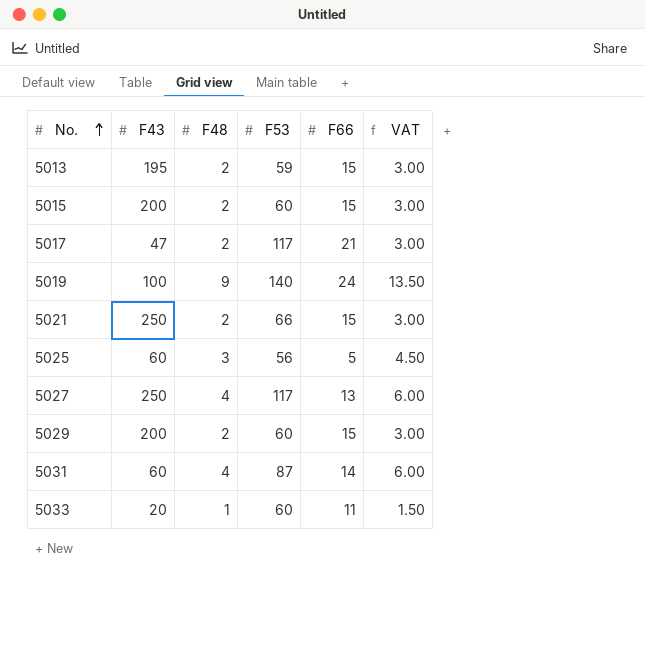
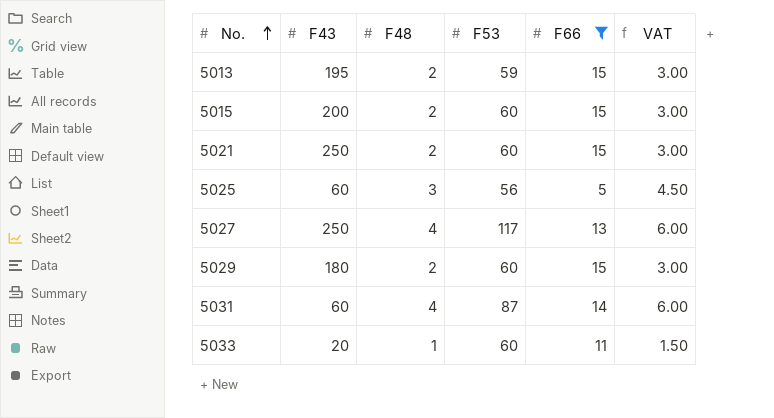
filter: none -> F66 <= 15
5021 | F53: 66 -> 60
5029 | F43: 200 -> 180

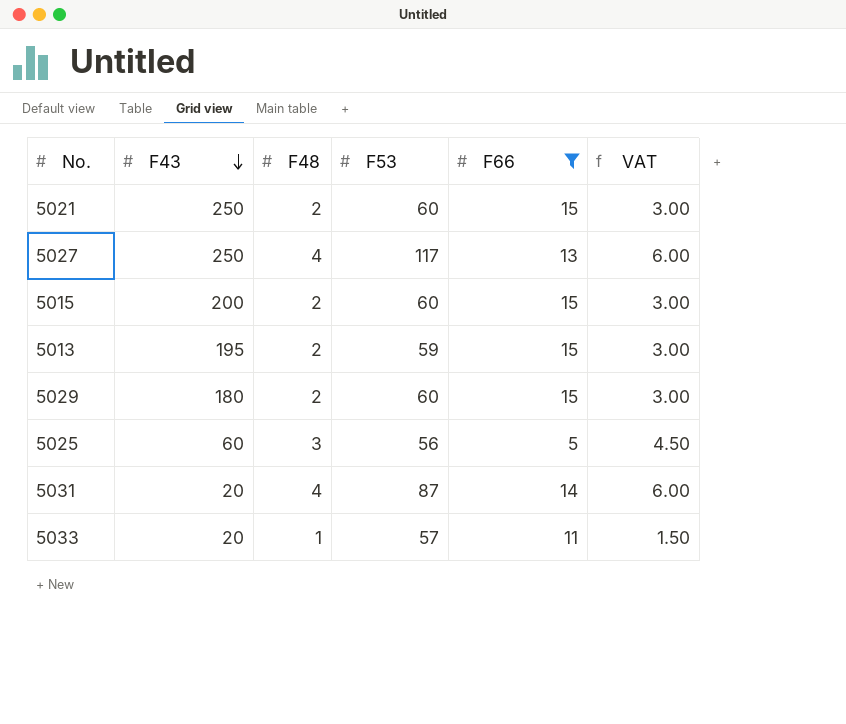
row order: No. ascending -> F43 descending
5031 | F43: 60 -> 20
5033 | F53: 60 -> 57

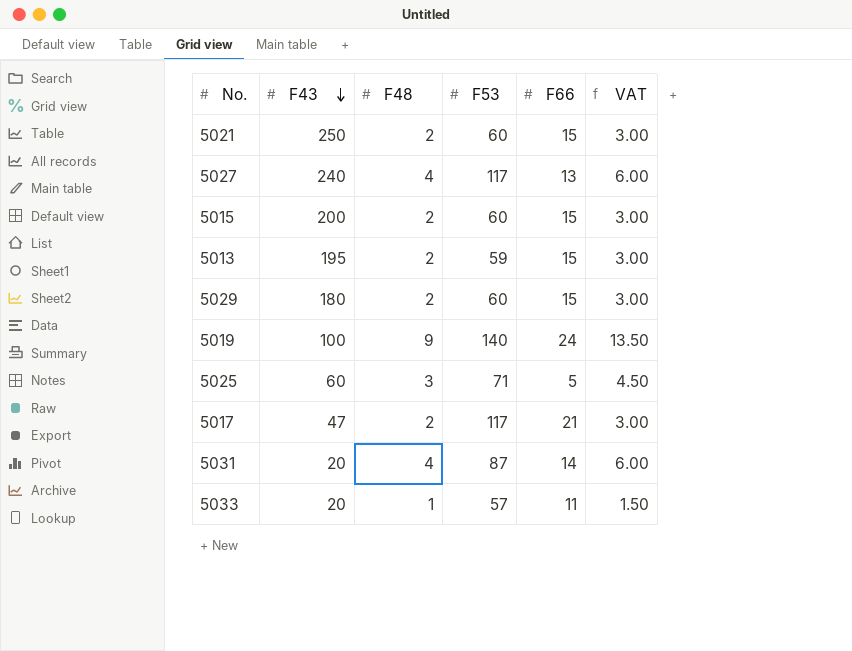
filter: F66 <= 15 -> none
5027 | F43: 250 -> 240
5025 | F53: 56 -> 71

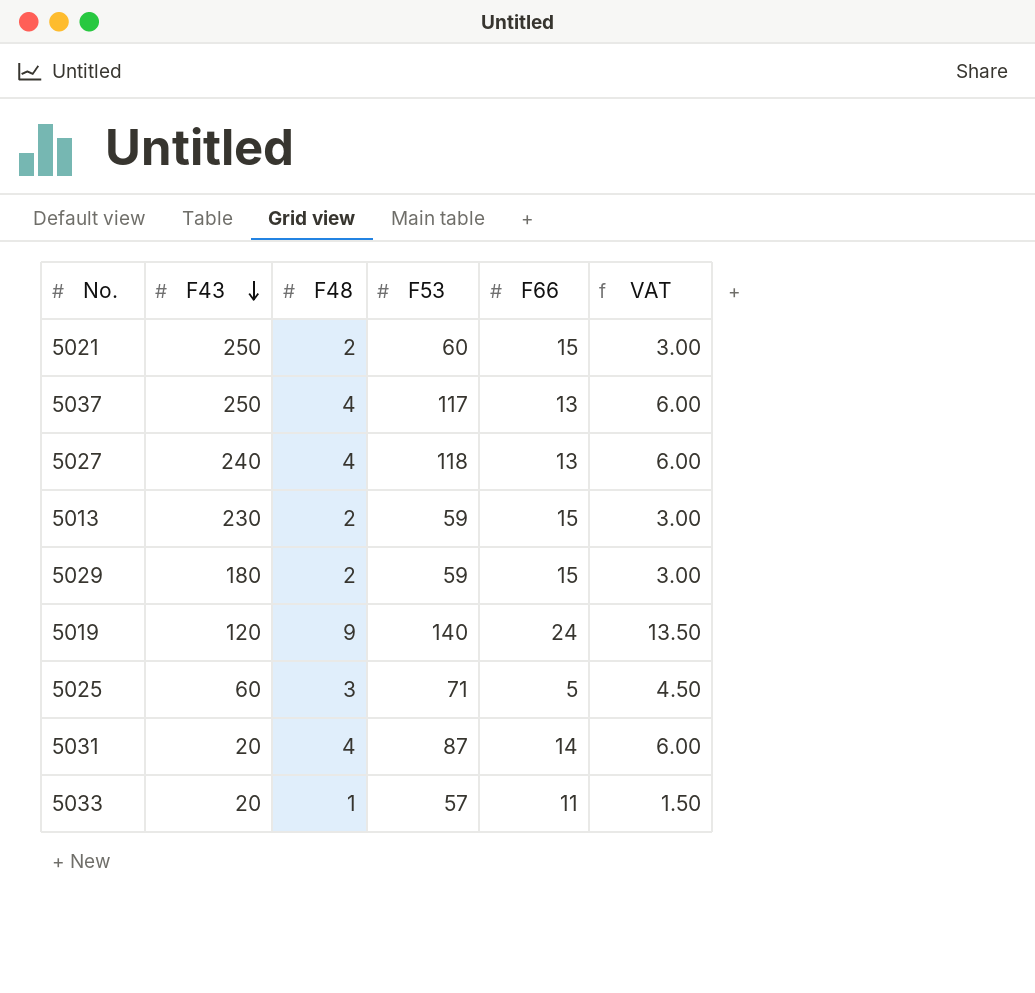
row 5015: 200 | 2 | 60 | 15 | 3.00 -> none
row 5017: 47 | 2 | 117 | 21 | 3.00 -> none
row 5037: none -> 250 | 4 | 117 | 13 | 6.00
5027 | F53: 117 -> 118
5013 | F43: 195 -> 230
5029 | F53: 60 -> 59
5019 | F43: 100 -> 120

